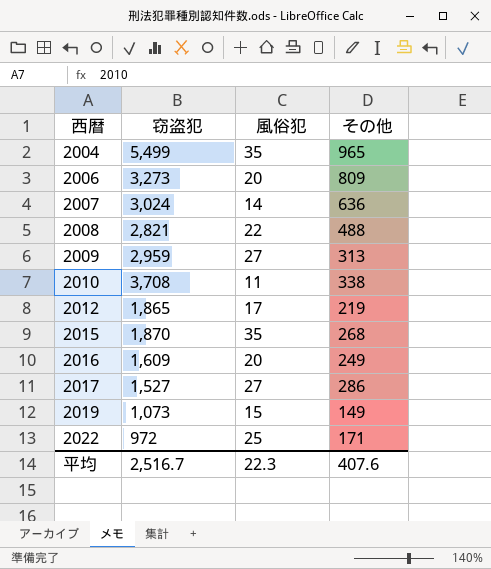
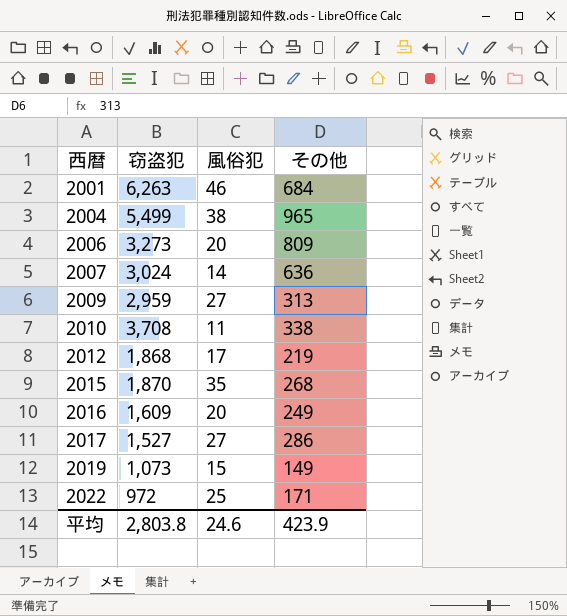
row 2008: 2,821 | 22 | 488 -> none
row 2001: none -> 6,263 | 46 | 684
2004 | 風俗犯: 35 -> 38
2012 | 窃盗犯: 1,865 -> 1,868
平均 | 窃盗犯: 2,516.7 -> 2,803.8
平均 | 風俗犯: 22.3 -> 24.6
平均 | その他: 407.6 -> 423.9

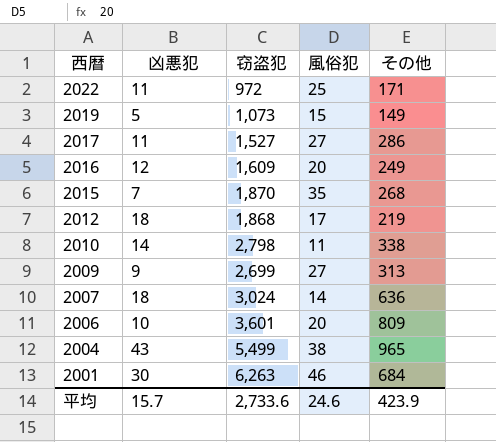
row order: 西暦 ascending -> 西暦 descending
column 凶悪犯 | position: none -> 2
2010 | 窃盗犯: 3,708 -> 2,798
2009 | 窃盗犯: 2,959 -> 2,699
2006 | 窃盗犯: 3,273 -> 3,601
平均 | 窃盗犯: 2,803.8 -> 2,733.6

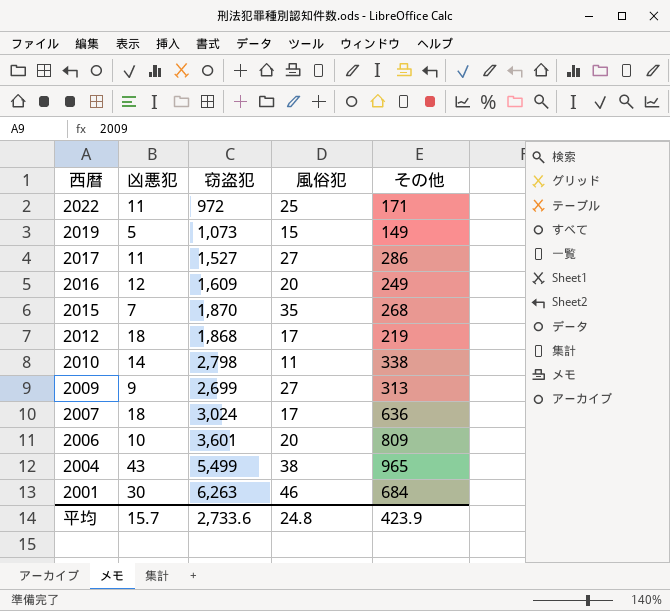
2007 | 風俗犯: 14 -> 17
平均 | 風俗犯: 24.6 -> 24.8

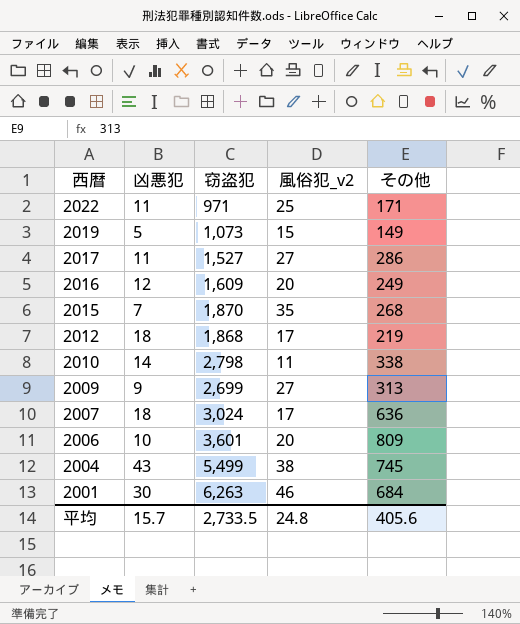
column name: 風俗犯 -> 風俗犯_v2
2022 | 窃盗犯: 972 -> 971
2004 | その他: 965 -> 745
平均 | 窃盗犯: 2,733.6 -> 2,733.5
平均 | その他: 423.9 -> 405.6

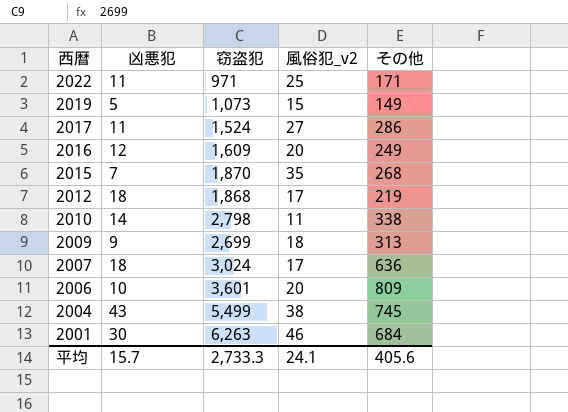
2017 | 窃盗犯: 1,527 -> 1,524
2009 | 風俗犯_v2: 27 -> 18
平均 | 窃盗犯: 2,733.5 -> 2,733.3
平均 | 風俗犯_v2: 24.8 -> 24.1

